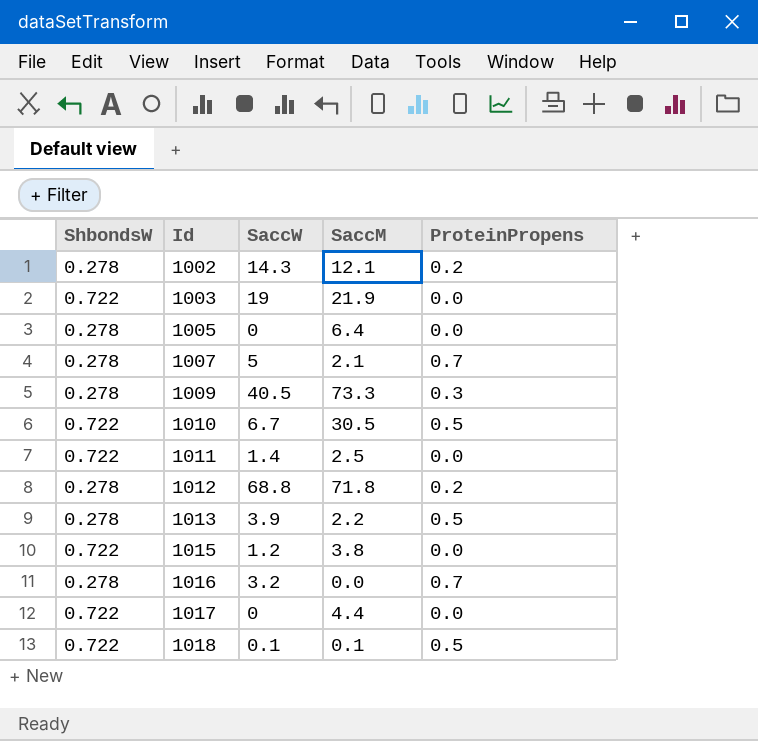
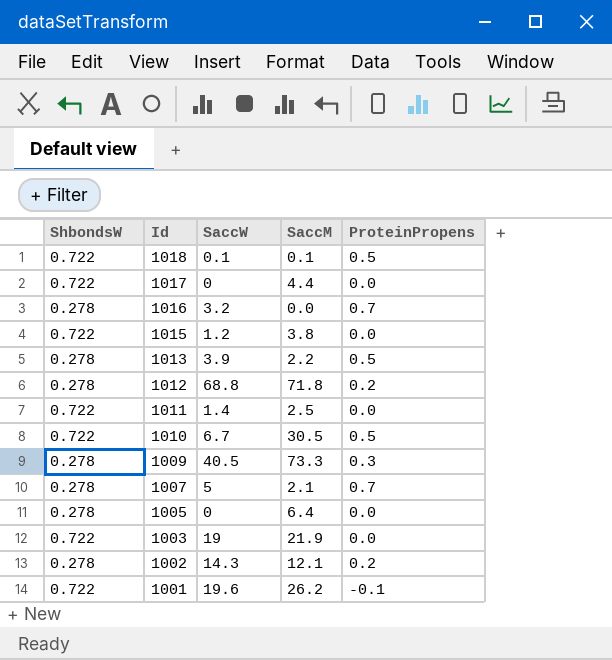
row order: Id ascending -> Id descending
row 1001: none -> 0.722 | 19.6 | 26.2 | -0.1

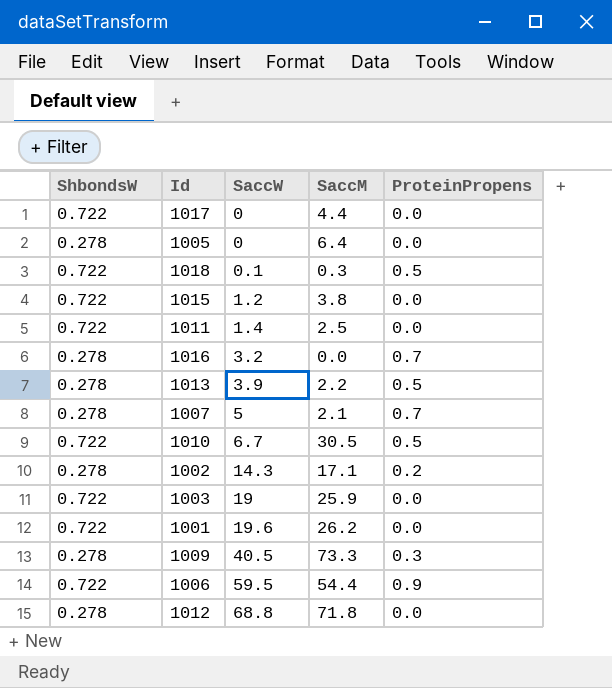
row order: Id descending -> SaccW ascending
1018 | SaccM: 0.1 -> 0.3
1002 | SaccM: 12.1 -> 17.1
1003 | SaccM: 21.9 -> 25.9
1001 | ProteinPropens: -0.1 -> 0.0
row 1006: none -> 0.722 | 59.5 | 54.4 | 0.9
1012 | ProteinPropens: 0.2 -> 0.0

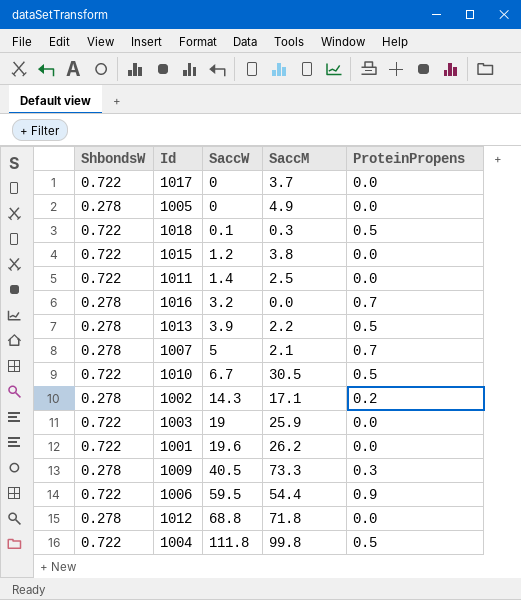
1017 | SaccM: 4.4 -> 3.7
1005 | SaccM: 6.4 -> 4.9
row 1004: none -> 0.722 | 111.8 | 99.8 | 0.5

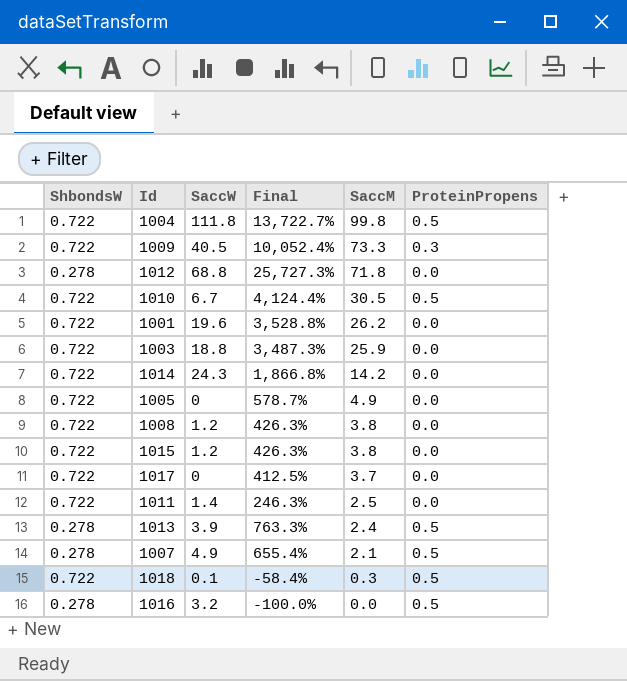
row order: SaccW ascending -> SaccM descending
column Final | formula: none -> ([SaccM] - [ShbondsW]) / [ShbondsW]
row 1002: 0.278 | 14.3 | 17.1 | 0.2 -> none
row 1006: 0.722 | 59.5 | 54.4 | 0.9 -> none
1009 | ShbondsW: 0.278 -> 0.722
1003 | SaccW: 19 -> 18.8
row 1014: none -> 0.722 | 24.3 | 1,866.8% | 14.2 | 0.0
1005 | ShbondsW: 0.278 -> 0.722
row 1008: none -> 0.722 | 1.2 | 426.3% | 3.8 | 0.0
1013 | SaccM: 2.2 -> 2.4
1007 | SaccW: 5 -> 4.9
1007 | ProteinPropens: 0.7 -> 0.5
1016 | ProteinPropens: 0.7 -> 0.5

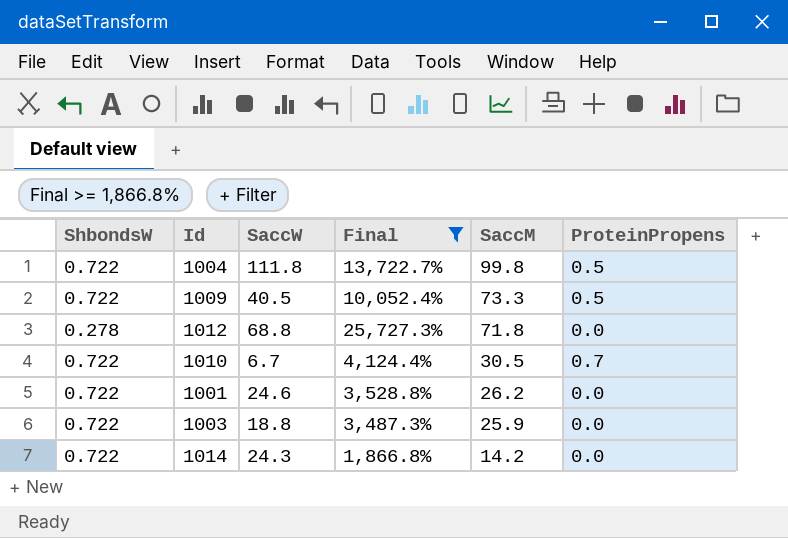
filter: none -> Final >= 1,866.8%
1009 | ProteinPropens: 0.3 -> 0.5
1010 | ProteinPropens: 0.5 -> 0.7
1001 | SaccW: 19.6 -> 24.6

